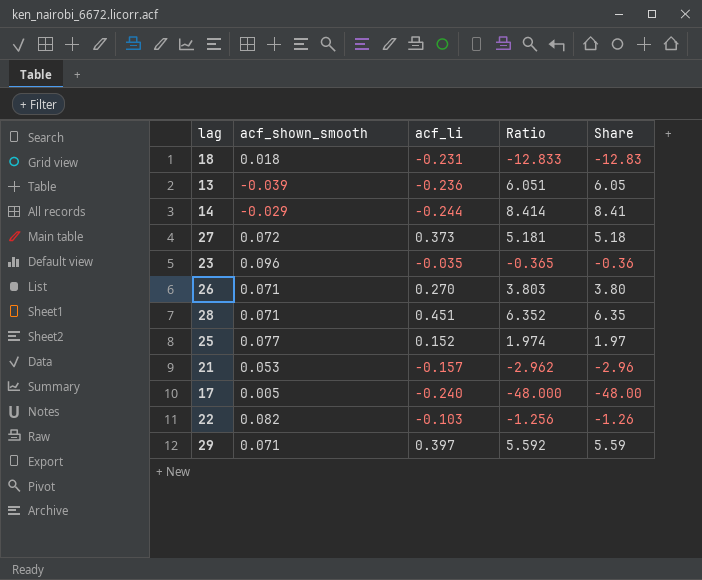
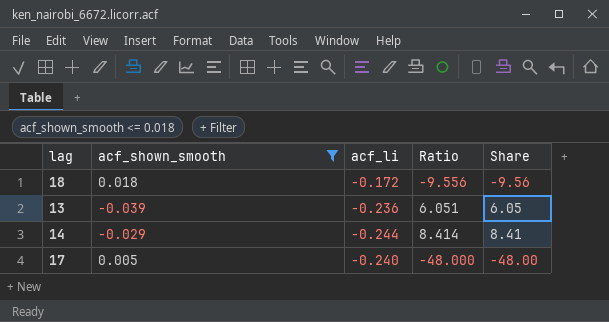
filter: none -> acf_shown_smooth <= 0.018
18 | acf_li: -0.231 -> -0.172
18 | Ratio: -12.833 -> -9.556
18 | Share: -12.83 -> -9.56

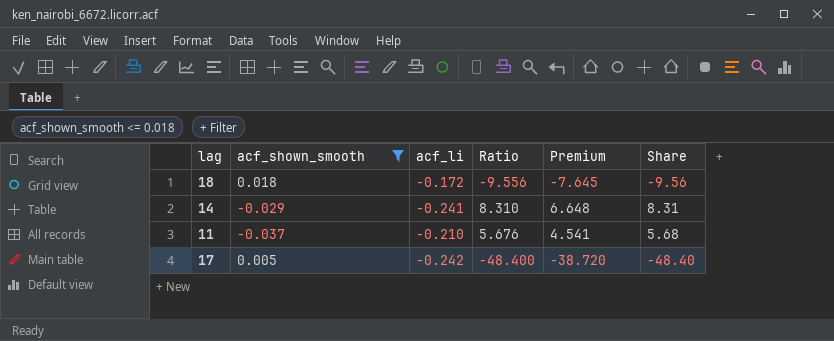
column Premium | formula: none -> [Ratio] * 0.8
row 13: -0.039 | -0.236 | 6.051 | 6.05 -> none
14 | acf_li: -0.244 -> -0.241
14 | Ratio: 8.414 -> 8.310
14 | Share: 8.41 -> 8.31
row 11: none -> -0.037 | -0.210 | 5.676 | 4.541 | 5.68
17 | acf_li: -0.240 -> -0.242
17 | Ratio: -48.000 -> -48.400
17 | Share: -48.00 -> -48.40

